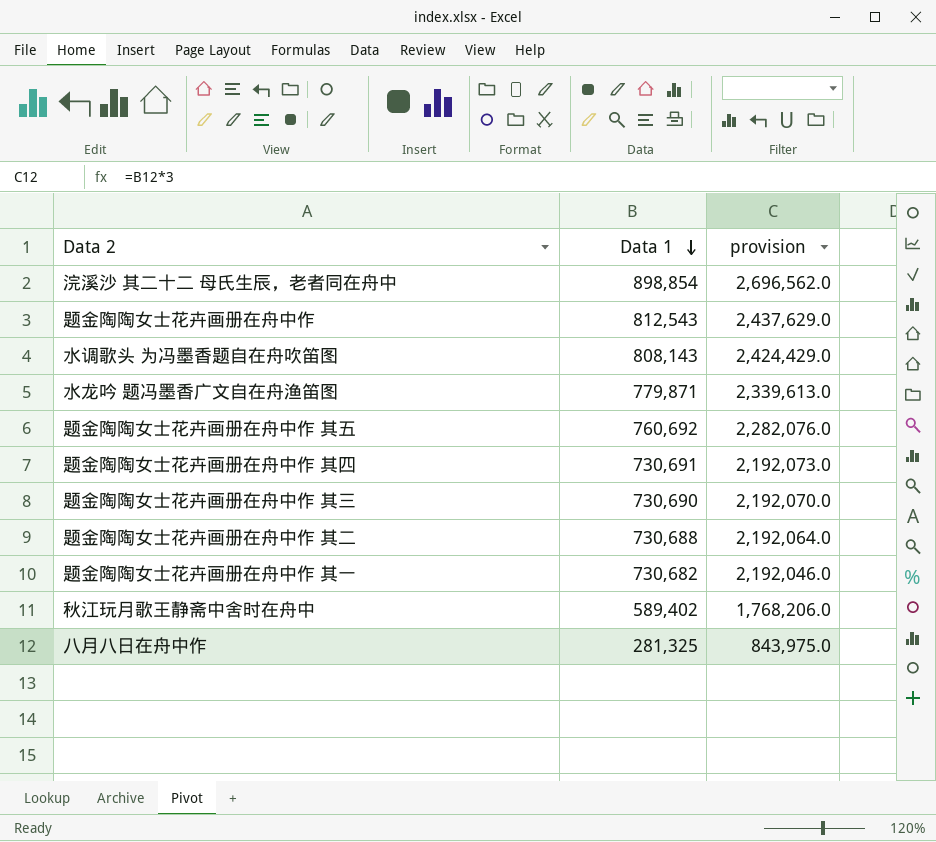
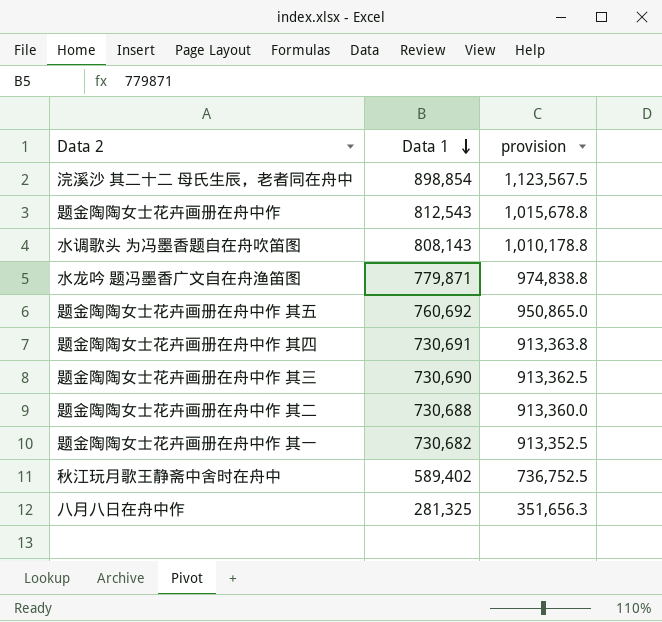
column provision | formula: [Data 1] * 3 -> [Data 1] * 1.25

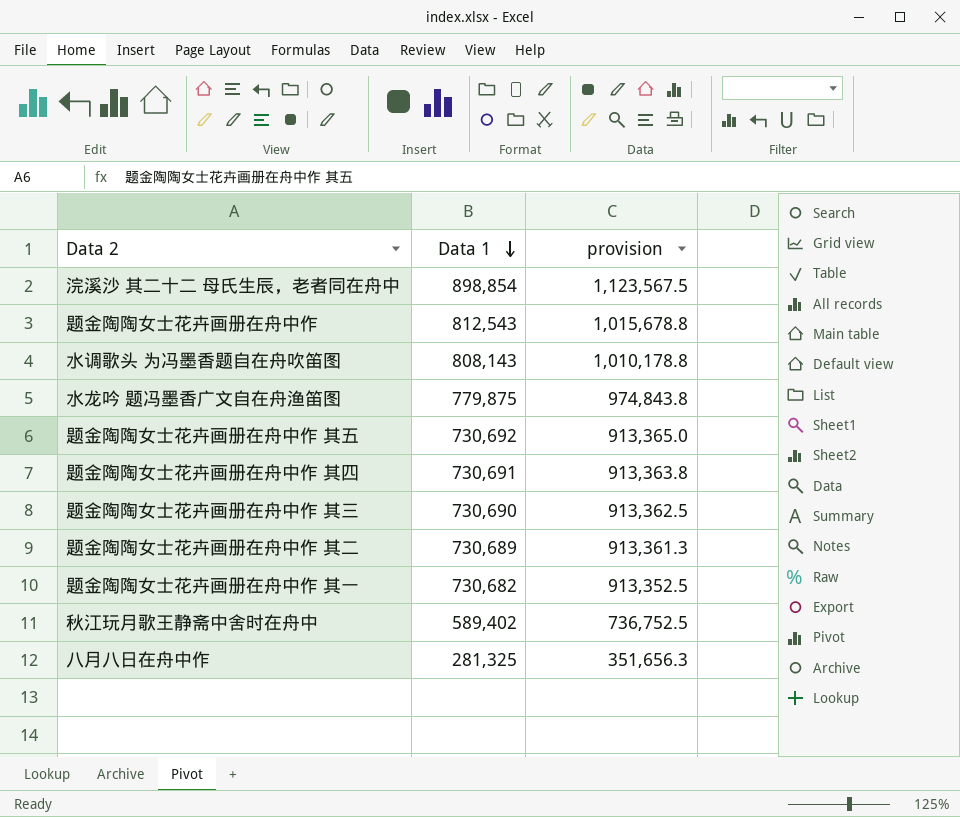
水龙吟 题冯墨香广文自在舟渔笛图 | Data 1: 779,871 -> 779,875
水龙吟 题冯墨香广文自在舟渔笛图 | provision: 974,838.8 -> 974,843.8
题金陶陶女士花卉画册在舟中作 其五 | Data 1: 760,692 -> 730,692
题金陶陶女士花卉画册在舟中作 其五 | provision: 950,865.0 -> 913,365.0
题金陶陶女士花卉画册在舟中作 其二 | Data 1: 730,688 -> 730,689
题金陶陶女士花卉画册在舟中作 其二 | provision: 913,360.0 -> 913,361.3

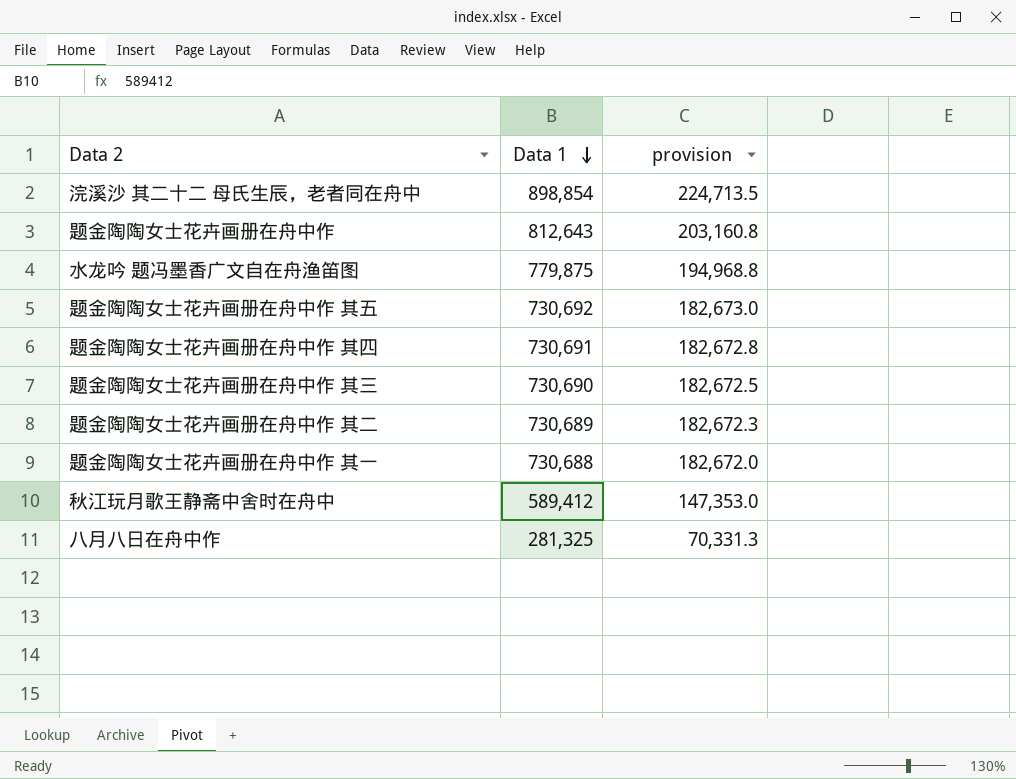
column provision | formula: [Data 1] * 1.25 -> [Data 1] * 0.25
row 水调歌头 为冯墨香题自在舟吹笛图: 808,143 | 1,010,178.8 -> none
题金陶陶女士花卉画册在舟中作 | Data 1: 812,543 -> 812,643
题金陶陶女士花卉画册在舟中作 其一 | Data 1: 730,682 -> 730,688
秋江玩月歌王静斋中舍时在舟中 | Data 1: 589,402 -> 589,412

